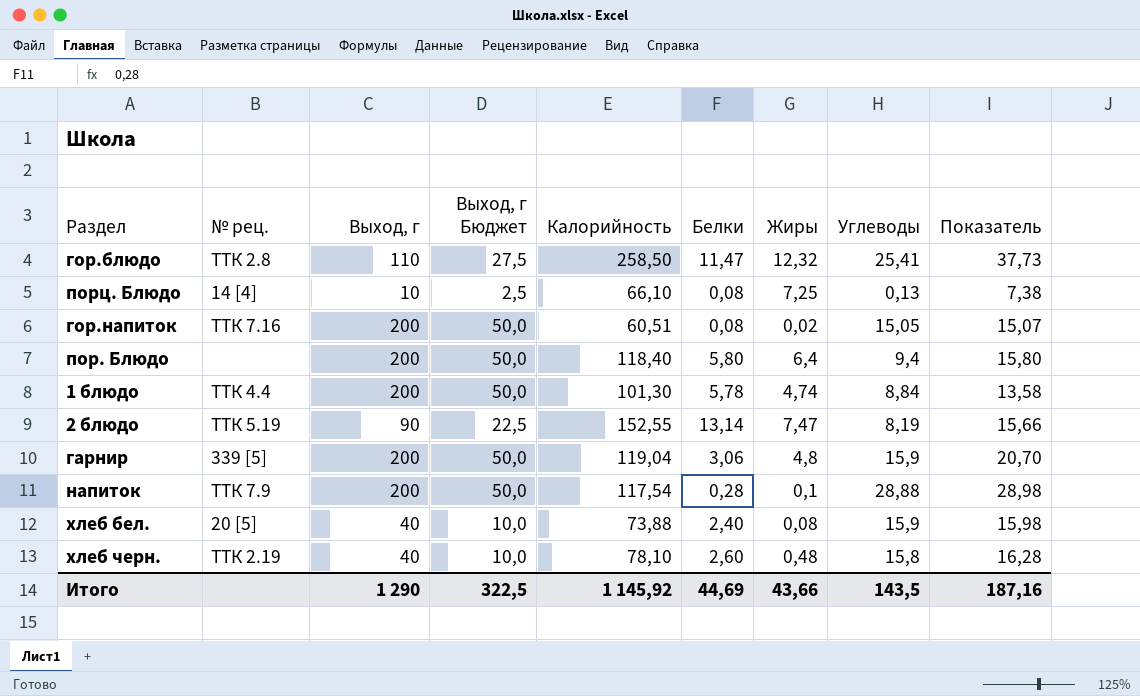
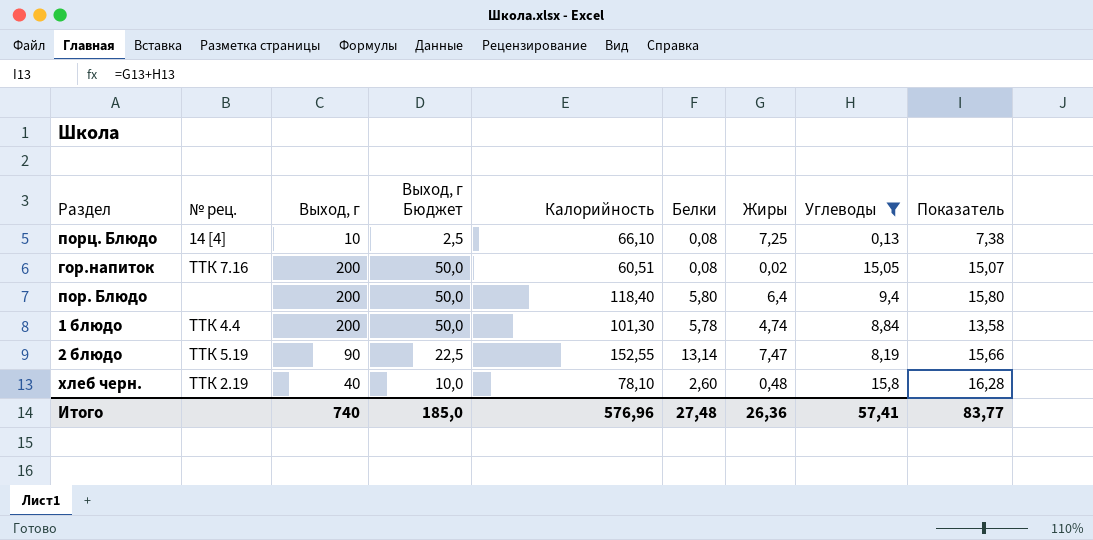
filter: none -> Углеводы <= 15,8
Итого | Выход, г: 1 290 -> 740
Итого | Выход, г Бюджет: 322,5 -> 185,0
Итого | Калорийность: 1 145,92 -> 576,96
Итого | Белки: 44,69 -> 27,48
Итого | Жиры: 43,66 -> 26,36
Итого | Углеводы: 143,5 -> 57,41
Итого | Показатель: 187,16 -> 83,77

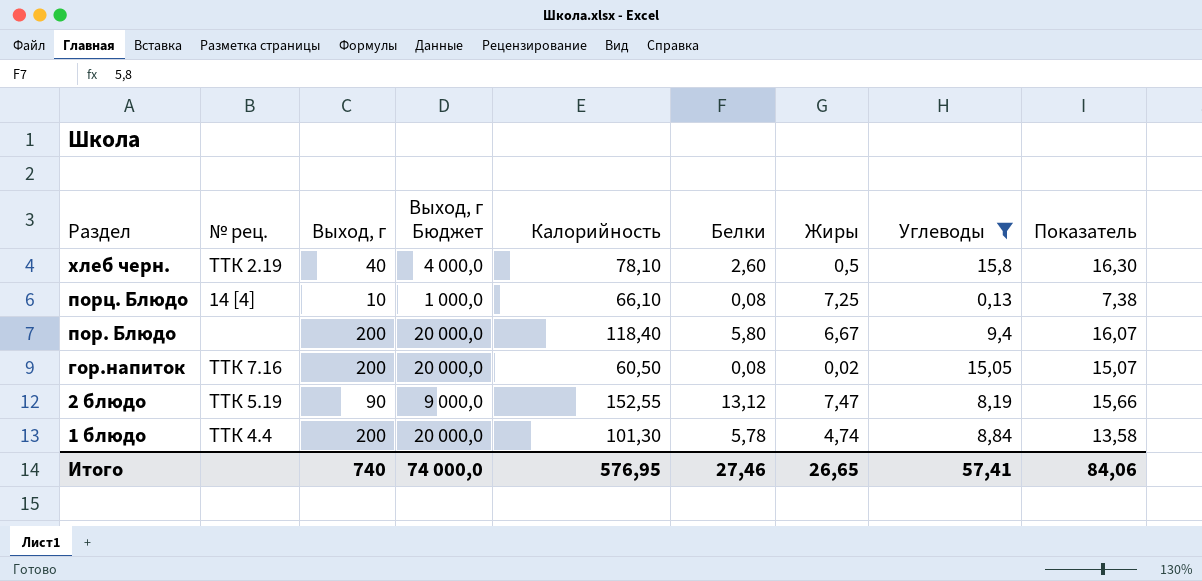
row order: none -> Раздел descending
column Выход, г Бюджет | formula: [Выход, г] * 0,25 -> [Выход, г] * 100
хлеб черн. | Жиры: 0,48 -> 0,5
хлеб черн. | Показатель: 16,28 -> 16,30
пор. Блюдо | Жиры: 6,4 -> 6,67
пор. Блюдо | Показатель: 15,80 -> 16,07
гор.напиток | Калорийность: 60,51 -> 60,50
2 блюдо | Белки: 13,14 -> 13,12
Итого | Выход, г Бюджет: 185,0 -> 74 000,0
Итого | Калорийность: 576,96 -> 576,95
Итого | Белки: 27,48 -> 27,46
Итого | Жиры: 26,36 -> 26,65
Итого | Показатель: 83,77 -> 84,06

